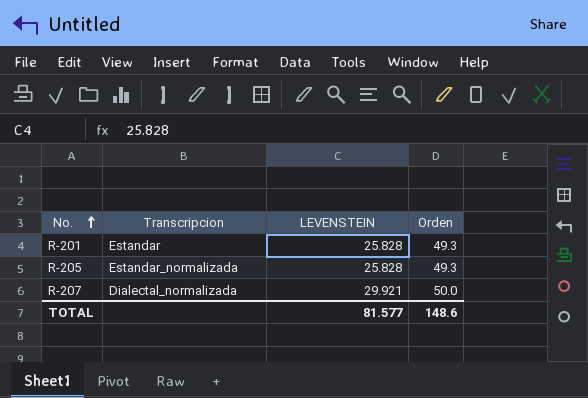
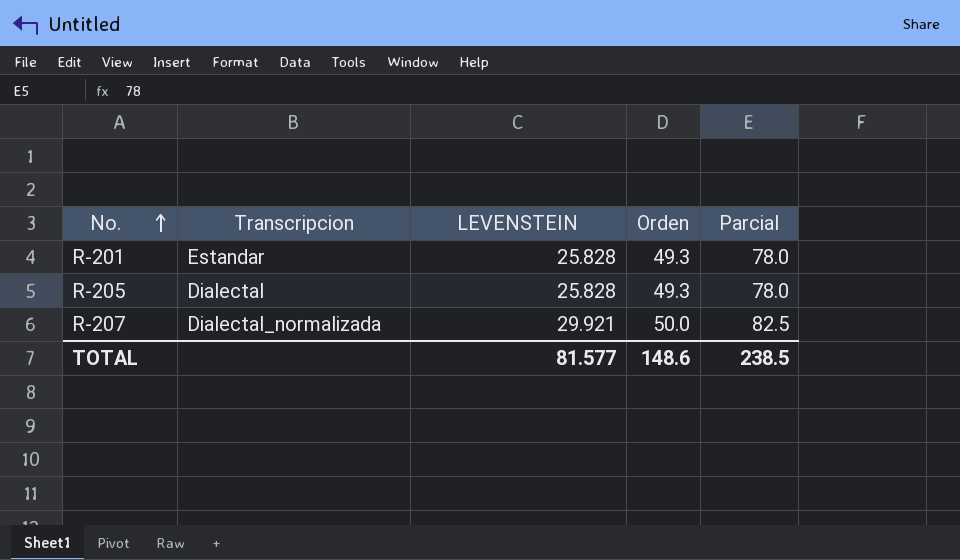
column Parcial | position: none -> 5
R-205 | Transcripcion: Estandar_normalizada -> Dialectal

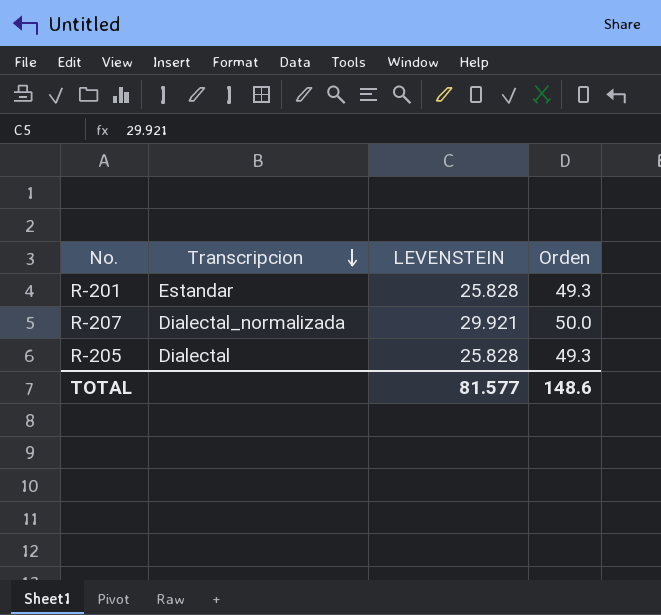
row order: No. ascending -> Transcripcion descending
column Parcial | position: 5 -> none

